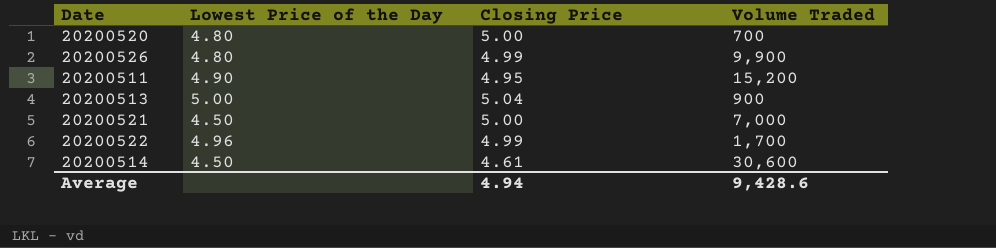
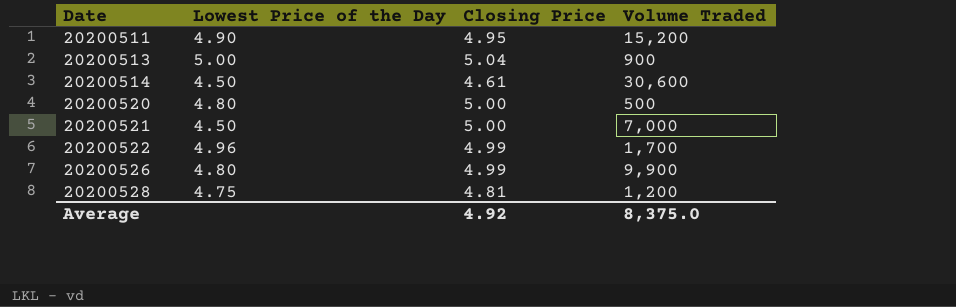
row order: none -> Date ascending
20200520 | Volume Traded: 700 -> 500
row 20200528: none -> 4.75 | 4.81 | 1,200
Average | Closing Price: 4.94 -> 4.92
Average | Volume Traded: 9,428.6 -> 8,375.0

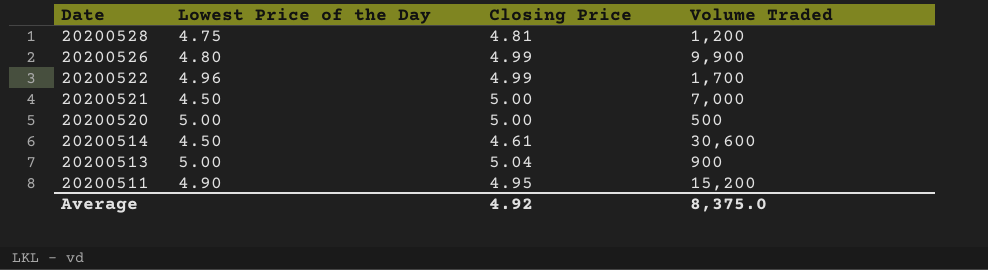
row order: Date ascending -> Date descending
20200520 | Lowest Price of the Day: 4.80 -> 5.00

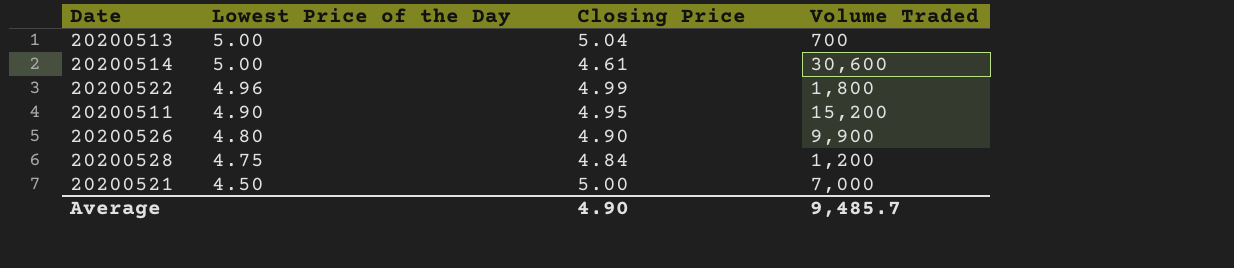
row order: Date descending -> Lowest Price of the Day descending
row 20200520: 5.00 | 5.00 | 500 -> none
20200513 | Volume Traded: 900 -> 700
20200514 | Lowest Price of the Day: 4.50 -> 5.00
20200522 | Volume Traded: 1,700 -> 1,800
20200526 | Closing Price: 4.99 -> 4.90
20200528 | Closing Price: 4.81 -> 4.84
Average | Closing Price: 4.92 -> 4.90
Average | Volume Traded: 8,375.0 -> 9,485.7

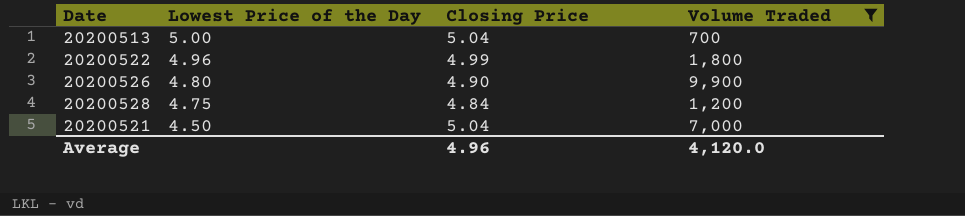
filter: none -> Volume Traded <= 9,900
20200521 | Closing Price: 5.00 -> 5.04
Average | Closing Price: 4.90 -> 4.96
Average | Volume Traded: 9,485.7 -> 4,120.0

